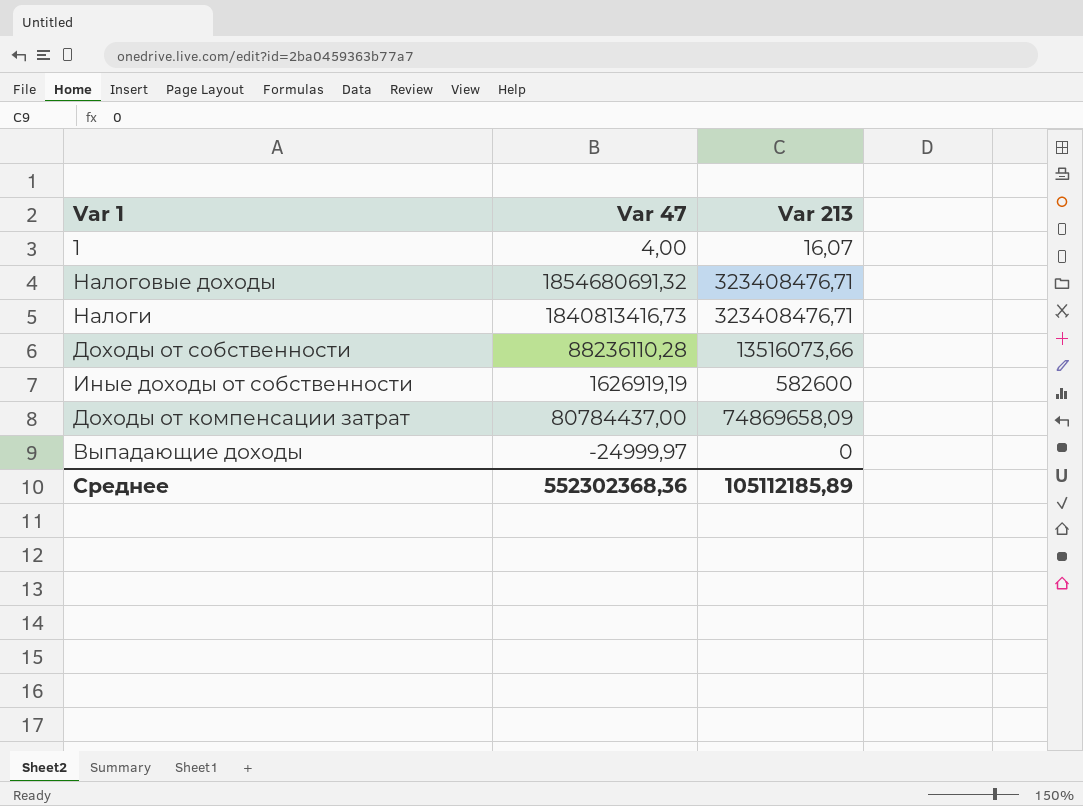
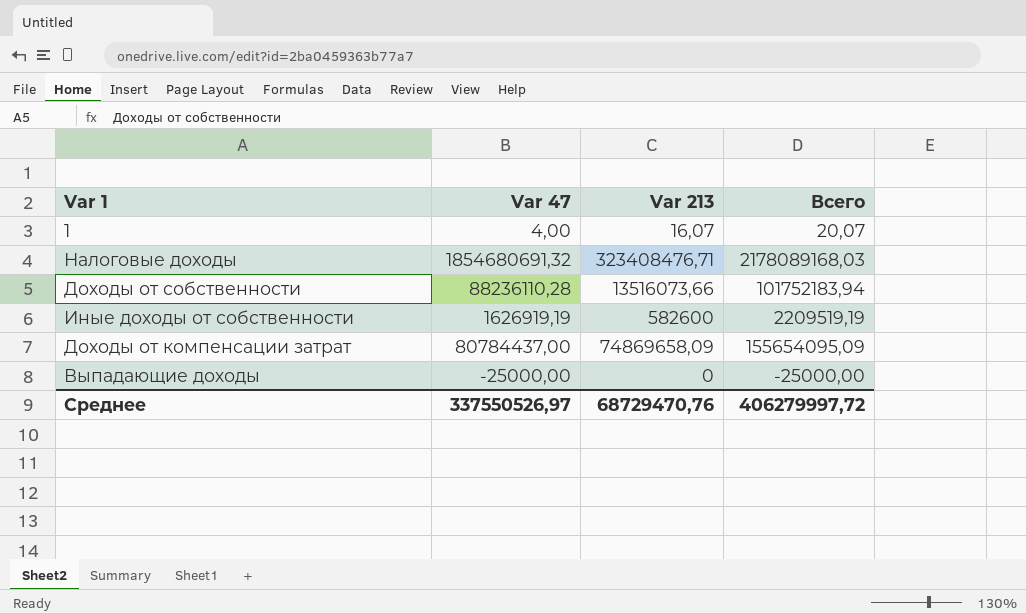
column Всего | formula: none -> [Var 47] + [Var 213]
row Налоги: 1840813416,73 | 323408476,71 -> none
Выпадающие доходы | Var 47: -24999,97 -> -25000,00
Среднее | Var 47: 552302368,36 -> 337550526,97
Среднее | Var 213: 105112185,89 -> 68729470,76

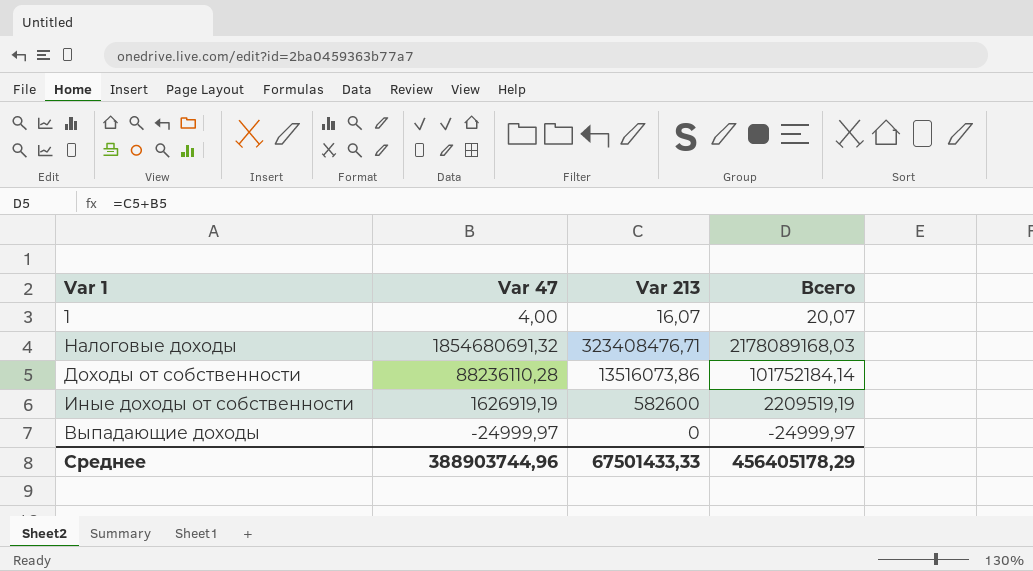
row Доходы от компенсации затрат: 80784437,00 | 74869658,09 | 155654095,09 -> none
Доходы от собственности | Var 213: 13516073,66 -> 13516073,86
Доходы от собственности | Всего: 101752183,94 -> 101752184,14
Выпадающие доходы | Var 47: -25000,00 -> -24999,97
Выпадающие доходы | Всего: -25000,00 -> -24999,97
Среднее | Var 47: 337550526,97 -> 388903744,96
Среднее | Var 213: 68729470,76 -> 67501433,33
Среднее | Всего: 406279997,72 -> 456405178,29

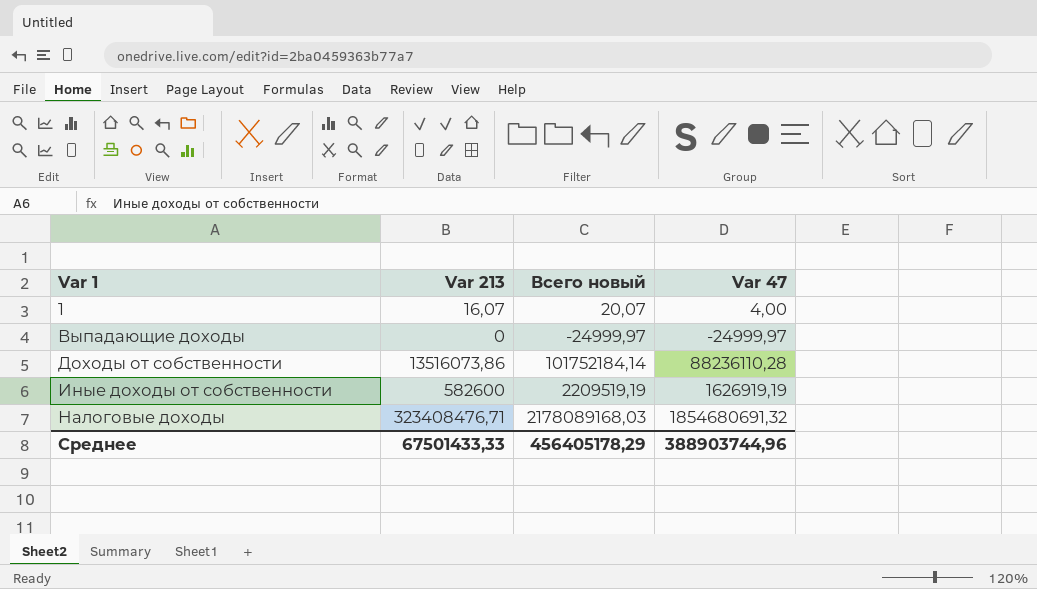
row order: none -> Var 1 ascending
column name: Всего -> Всего новый
column Var 47 | position: 2 -> 4

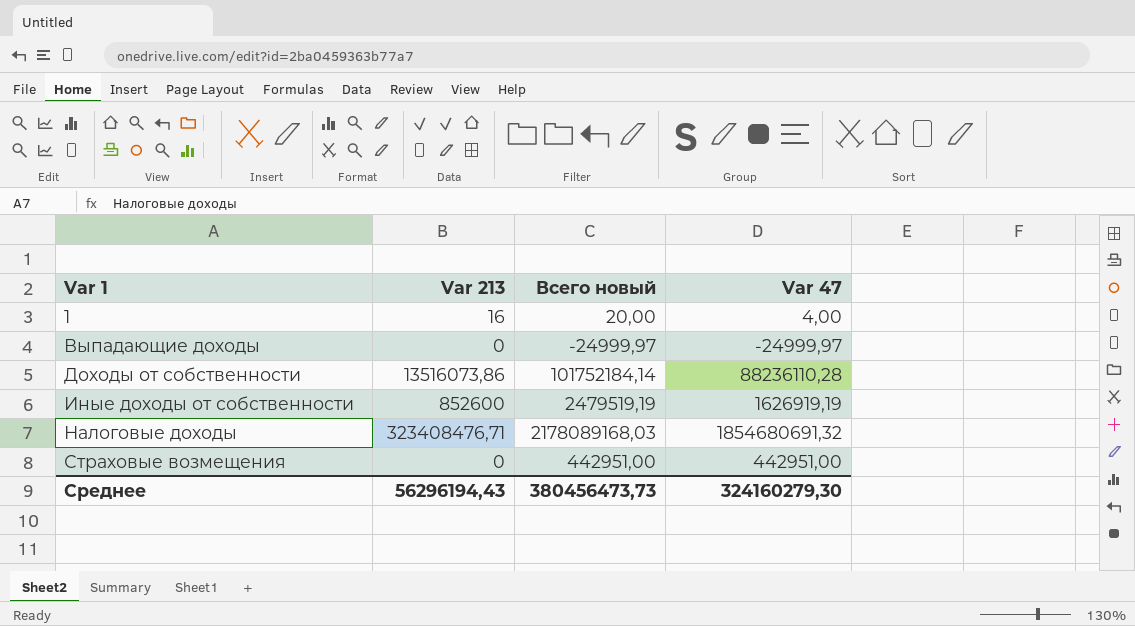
1 | Var 213: 16,07 -> 16
1 | Всего новый: 20,07 -> 20,00
Иные доходы от собственности | Var 213: 582600 -> 852600
Иные доходы от собственности | Всего новый: 2209519,19 -> 2479519,19
row Страховые возмещения: none -> 0 | 442951,00 | 442951,00
Среднее | Var 213: 67501433,33 -> 56296194,43
Среднее | Всего новый: 456405178,29 -> 380456473,73
Среднее | Var 47: 388903744,96 -> 324160279,30

